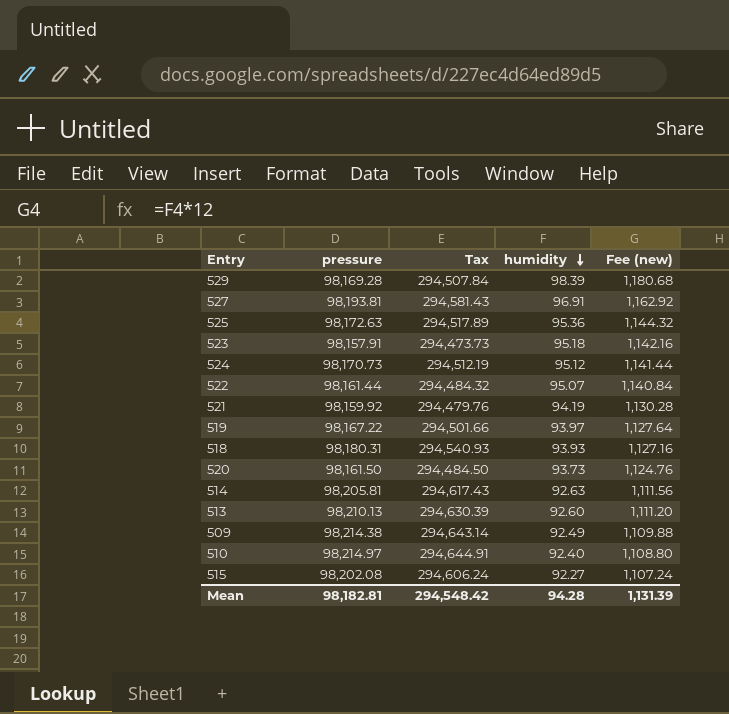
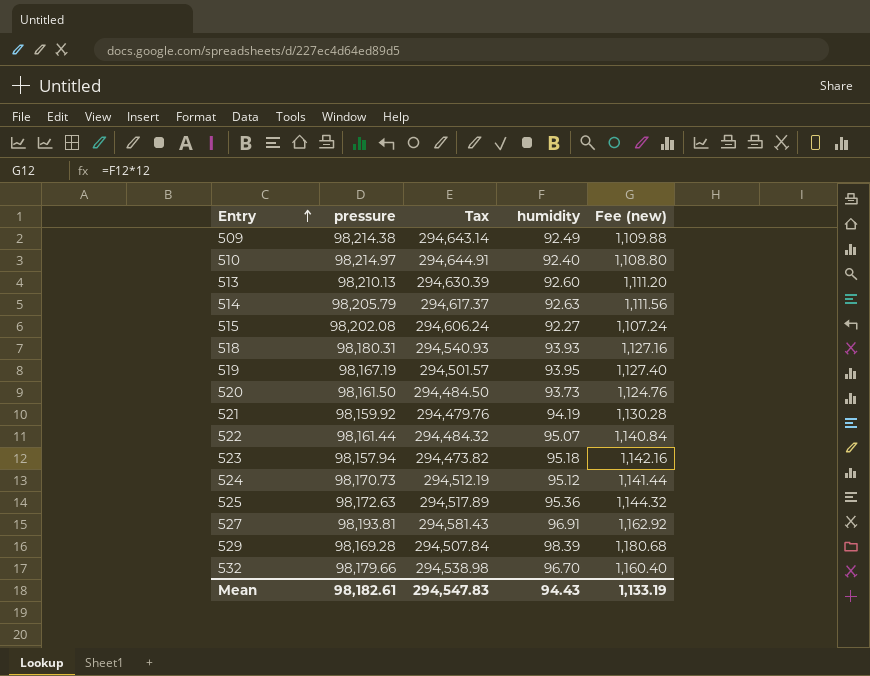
row order: humidity descending -> Entry ascending
514 | pressure: 98,205.81 -> 98,205.79
514 | Tax: 294,617.43 -> 294,617.37
519 | pressure: 98,167.22 -> 98,167.19
519 | Tax: 294,501.66 -> 294,501.57
519 | humidity: 93.97 -> 93.95
519 | Fee (new): 1,127.64 -> 1,127.40
523 | pressure: 98,157.91 -> 98,157.94
523 | Tax: 294,473.73 -> 294,473.82
row 532: none -> 98,179.66 | 294,538.98 | 96.70 | 1,160.40
Mean | pressure: 98,182.81 -> 98,182.61
Mean | Tax: 294,548.42 -> 294,547.83
Mean | humidity: 94.28 -> 94.43
Mean | Fee (new): 1,131.39 -> 1,133.19

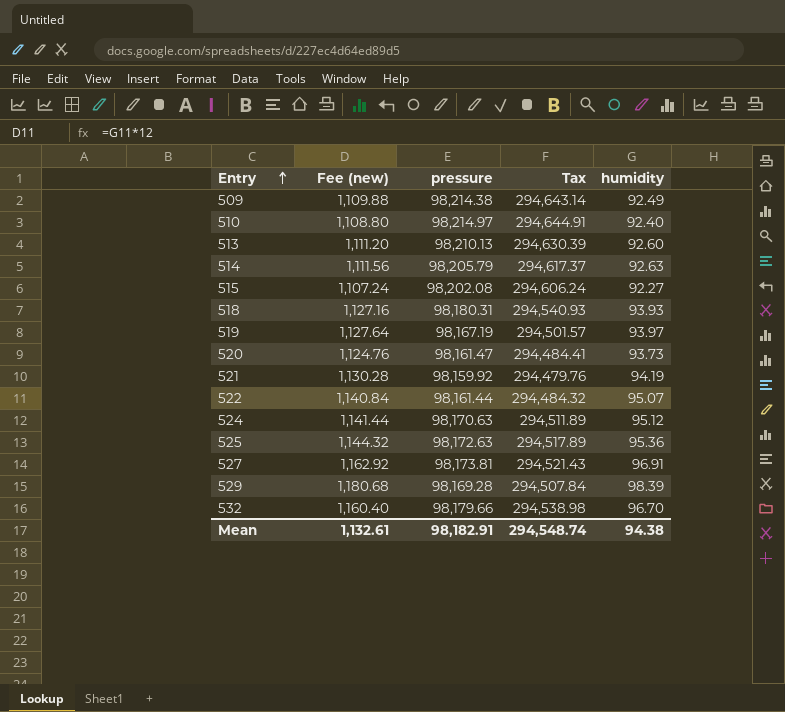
column Fee (new) | position: 5 -> 2
row 523: 98,157.94 | 294,473.82 | 95.18 | 1,142.16 -> none
519 | Fee (new): 1,127.40 -> 1,127.64
519 | humidity: 93.95 -> 93.97
520 | pressure: 98,161.50 -> 98,161.47
520 | Tax: 294,484.50 -> 294,484.41
524 | pressure: 98,170.73 -> 98,170.63
524 | Tax: 294,512.19 -> 294,511.89
527 | pressure: 98,193.81 -> 98,173.81
527 | Tax: 294,581.43 -> 294,521.43
Mean | Fee (new): 1,133.19 -> 1,132.61
Mean | pressure: 98,182.61 -> 98,182.91
Mean | Tax: 294,547.83 -> 294,548.74
Mean | humidity: 94.43 -> 94.38

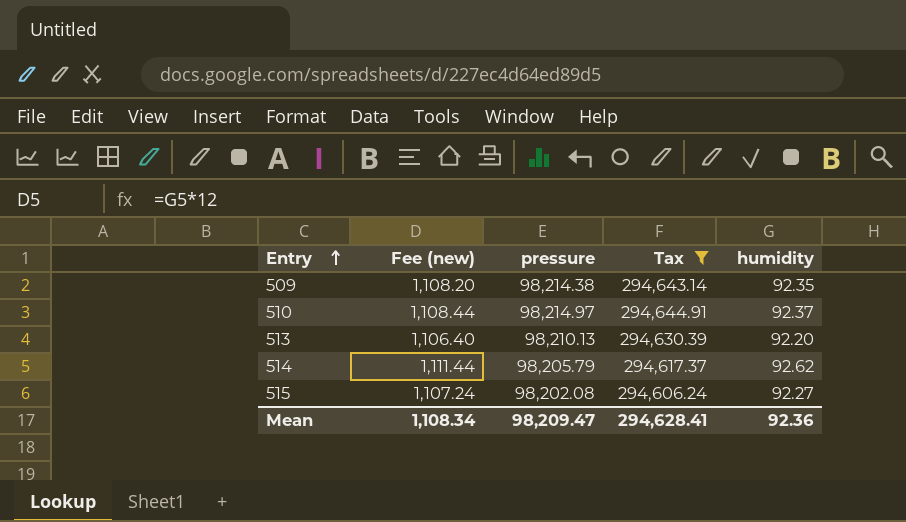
filter: none -> Tax >= 294,606.24
509 | Fee (new): 1,109.88 -> 1,108.20
509 | humidity: 92.49 -> 92.35
510 | Fee (new): 1,108.80 -> 1,108.44
510 | humidity: 92.40 -> 92.37
513 | Fee (new): 1,111.20 -> 1,106.40
513 | humidity: 92.60 -> 92.20
514 | Fee (new): 1,111.56 -> 1,111.44
514 | humidity: 92.63 -> 92.62
Mean | Fee (new): 1,132.61 -> 1,108.34
Mean | pressure: 98,182.91 -> 98,209.47
Mean | Tax: 294,548.74 -> 294,628.41
Mean | humidity: 94.38 -> 92.36

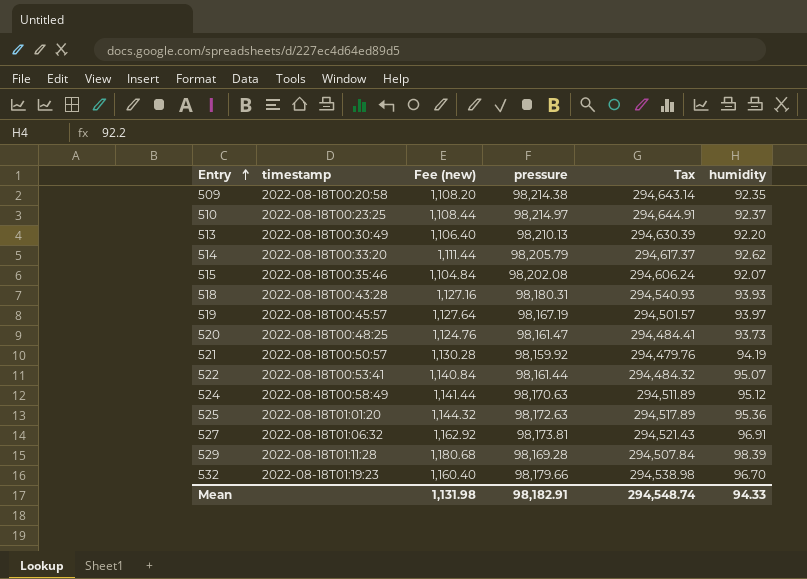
filter: Tax >= 294,606.24 -> none
column timestamp | position: none -> 2
515 | Fee (new): 1,107.24 -> 1,104.84
515 | humidity: 92.27 -> 92.07
Mean | Fee (new): 1,108.34 -> 1,131.98
Mean | pressure: 98,209.47 -> 98,182.91
Mean | Tax: 294,628.41 -> 294,548.74
Mean | humidity: 92.36 -> 94.33

